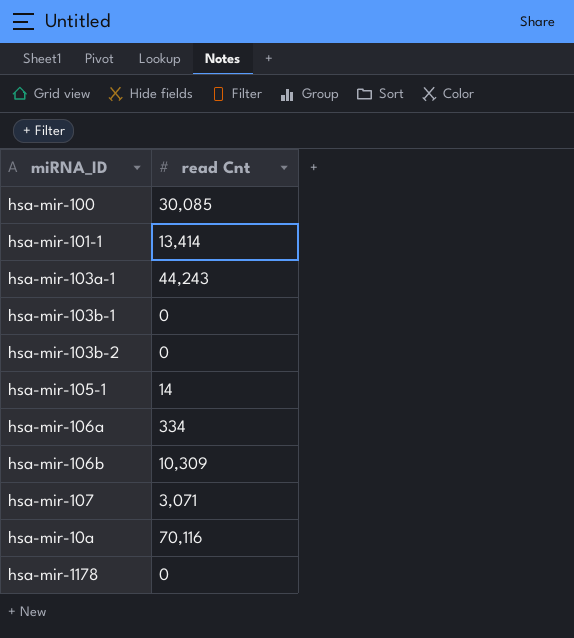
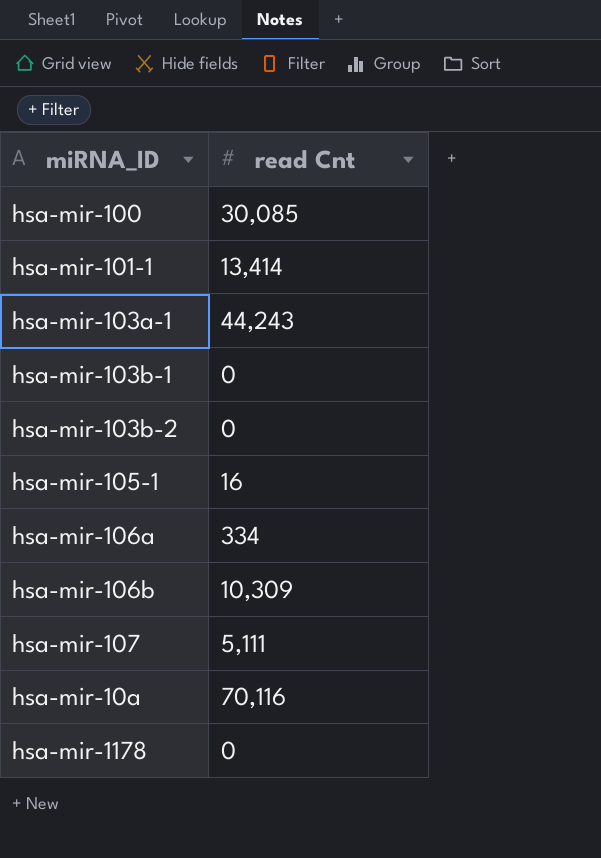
hsa-mir-105-1 | read Cnt: 14 -> 16
hsa-mir-107 | read Cnt: 3,071 -> 5,111

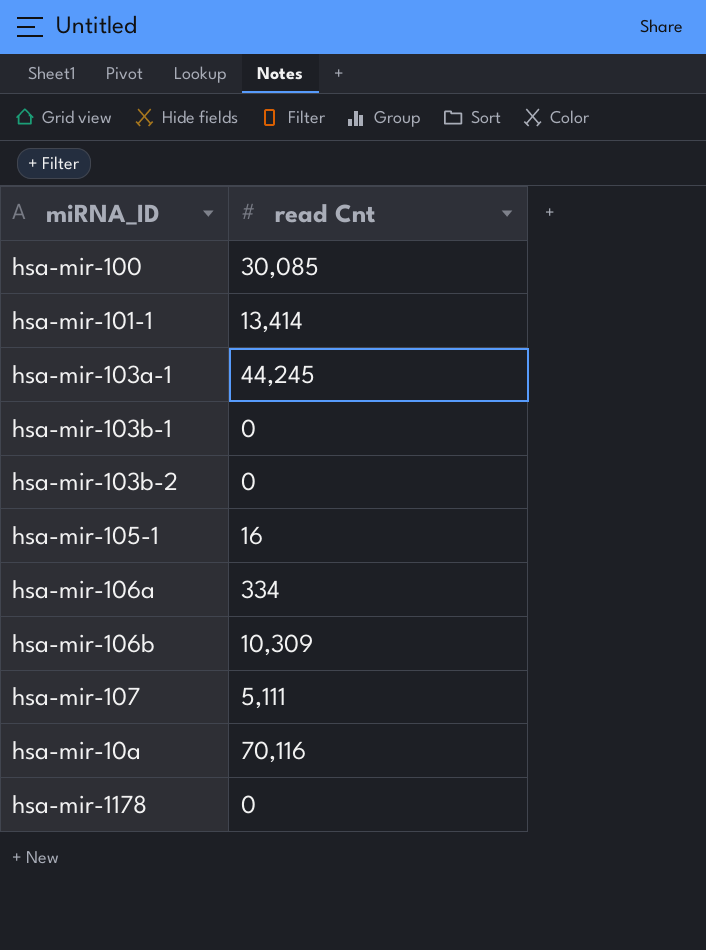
hsa-mir-103a-1 | read Cnt: 44,243 -> 44,245

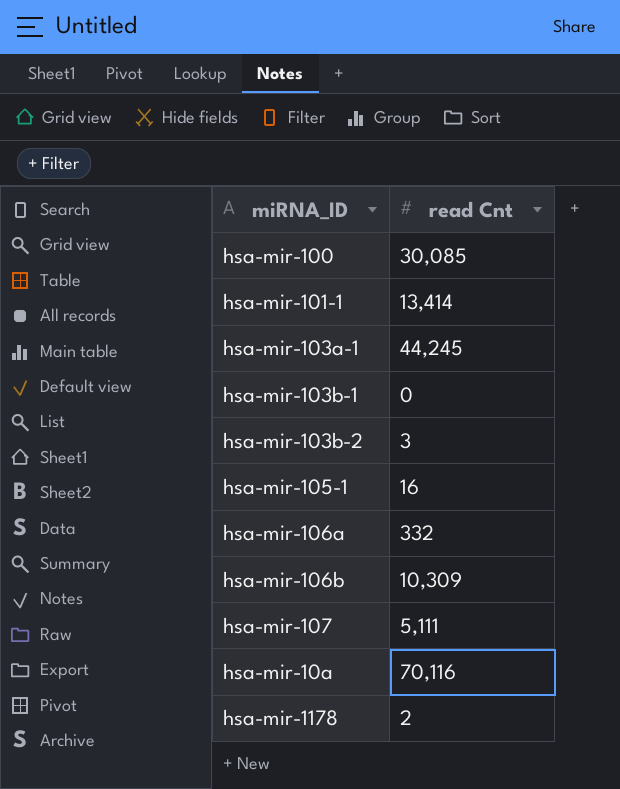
hsa-mir-103b-2 | read Cnt: 0 -> 3
hsa-mir-106a | read Cnt: 334 -> 332
hsa-mir-1178 | read Cnt: 0 -> 2

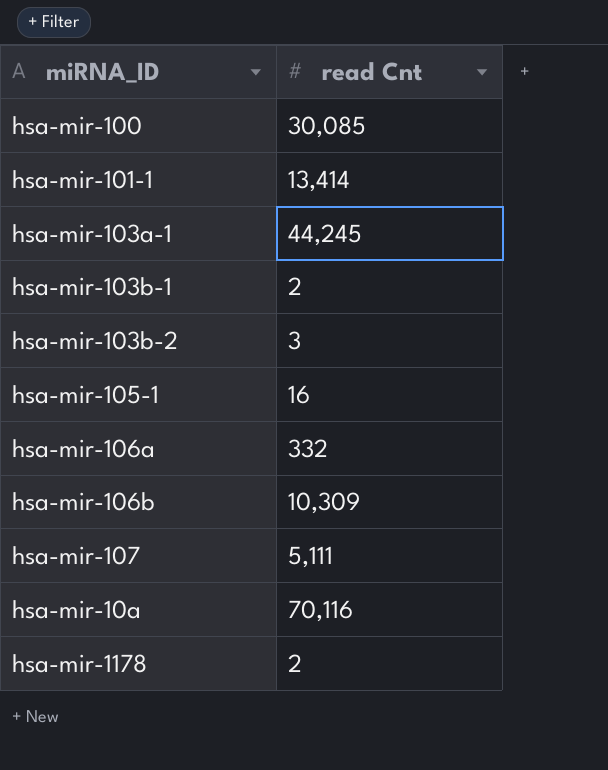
hsa-mir-103b-1 | read Cnt: 0 -> 2

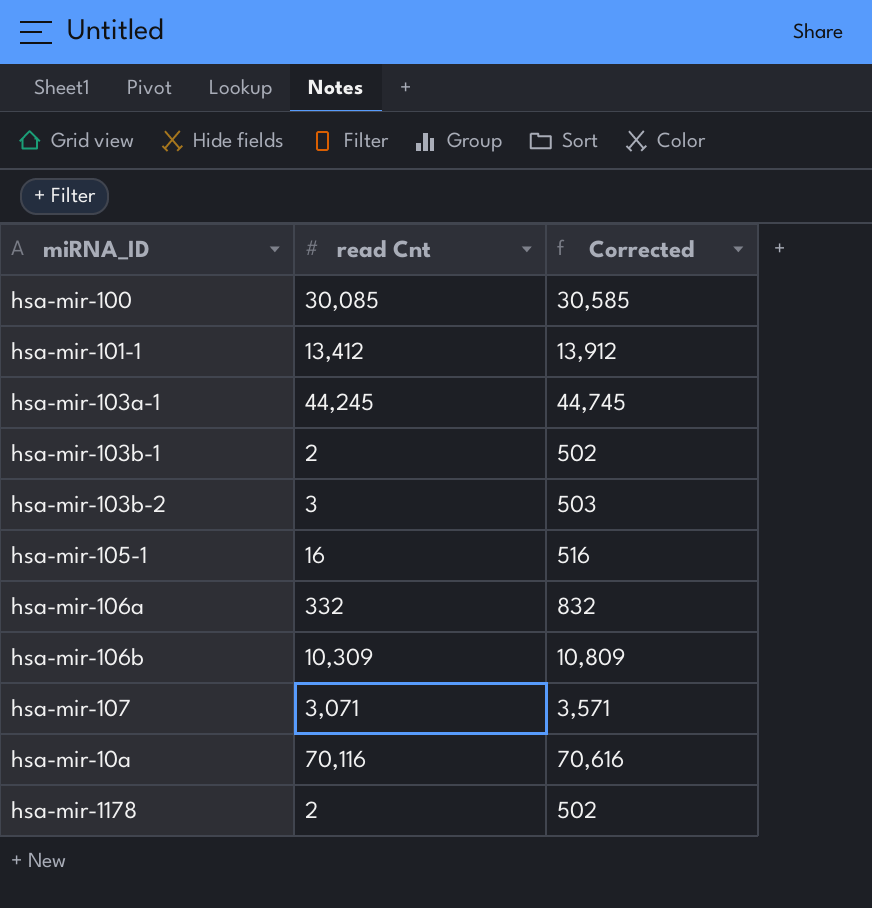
column Corrected | formula: none -> [read Cnt] + 500
hsa-mir-101-1 | read Cnt: 13,414 -> 13,412
hsa-mir-107 | read Cnt: 5,111 -> 3,071

